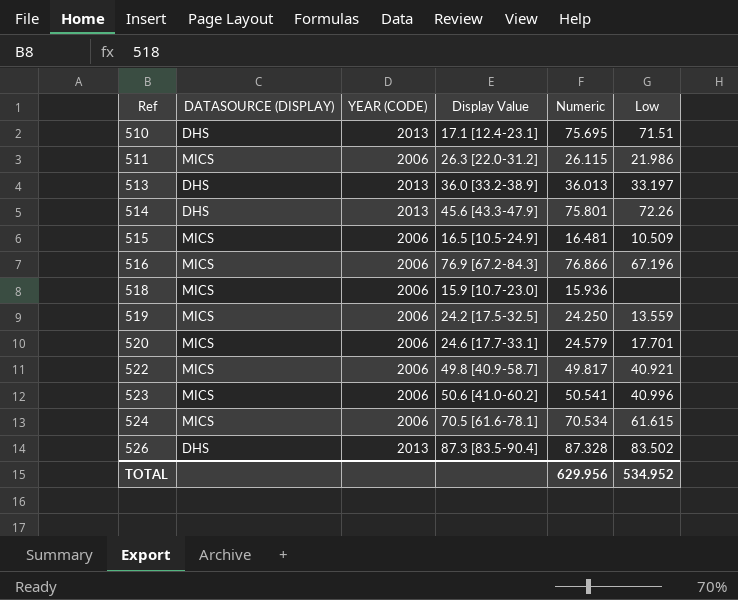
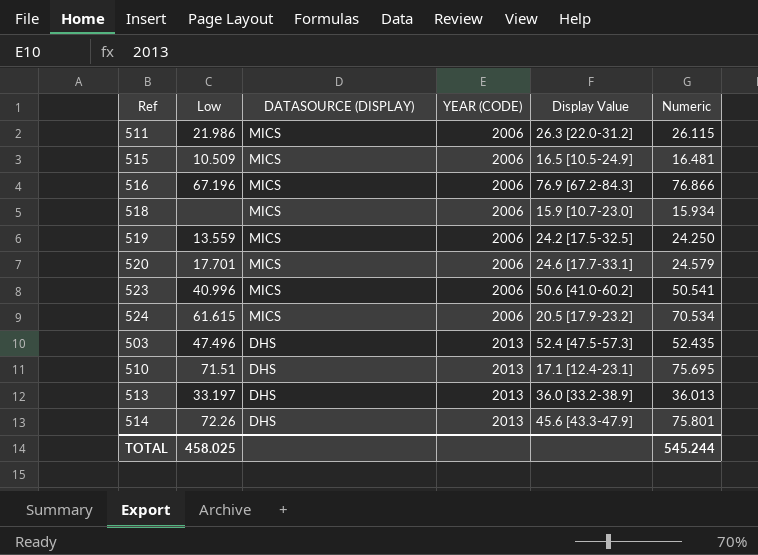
row order: Ref ascending -> DATASOURCE (DISPLAY) descending
column Low | position: 6 -> 2
row 522: MICS | 2006 | 49.8 [40.9-58.7] | 49.817 | 40.921 -> none
row 526: DHS | 2013 | 87.3 [83.5-90.4] | 87.328 | 83.502 -> none
518 | Numeric: 15.936 -> 15.934
524 | Display Value: 70.5 [61.6-78.1] -> 20.5 [17.9-23.2]
row 503: none -> 47.496 | DHS | 2013 | 52.4 [47.5-57.3] | 52.435
TOTAL | Low: 534.952 -> 458.025
TOTAL | Numeric: 629.956 -> 545.244

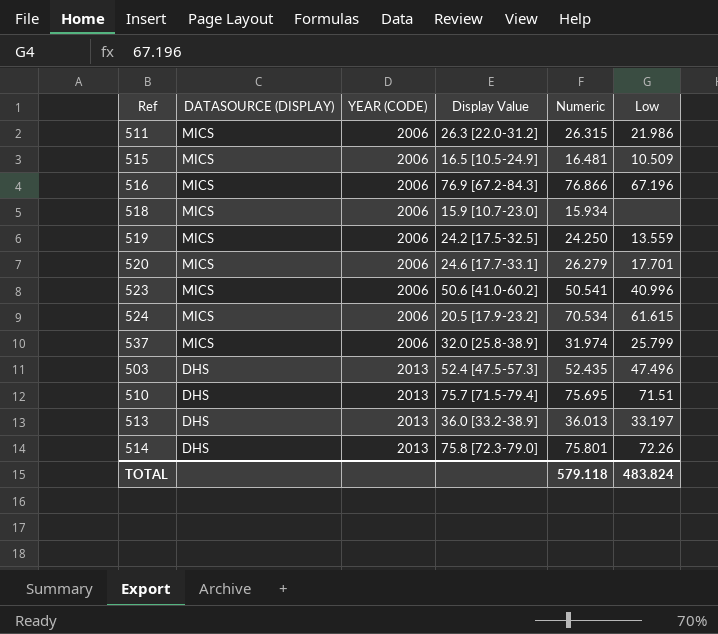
column Low | position: 2 -> 6
511 | Numeric: 26.115 -> 26.315
520 | Numeric: 24.579 -> 26.279
row 537: none -> MICS | 2006 | 32.0 [25.8-38.9] | 31.974 | 25.799
510 | Display Value: 17.1 [12.4-23.1] -> 75.7 [71.5-79.4]
514 | Display Value: 45.6 [43.3-47.9] -> 75.8 [72.3-79.0]
TOTAL | Numeric: 545.244 -> 579.118
TOTAL | Low: 458.025 -> 483.824

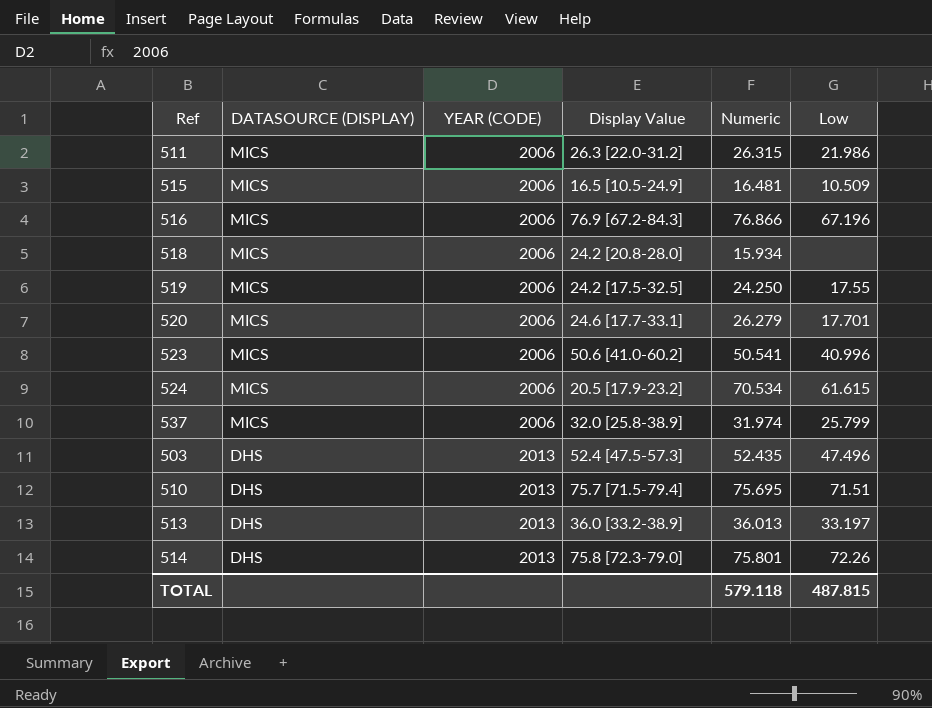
518 | Display Value: 15.9 [10.7-23.0] -> 24.2 [20.8-28.0]
519 | Low: 13.559 -> 17.55
TOTAL | Low: 483.824 -> 487.815

